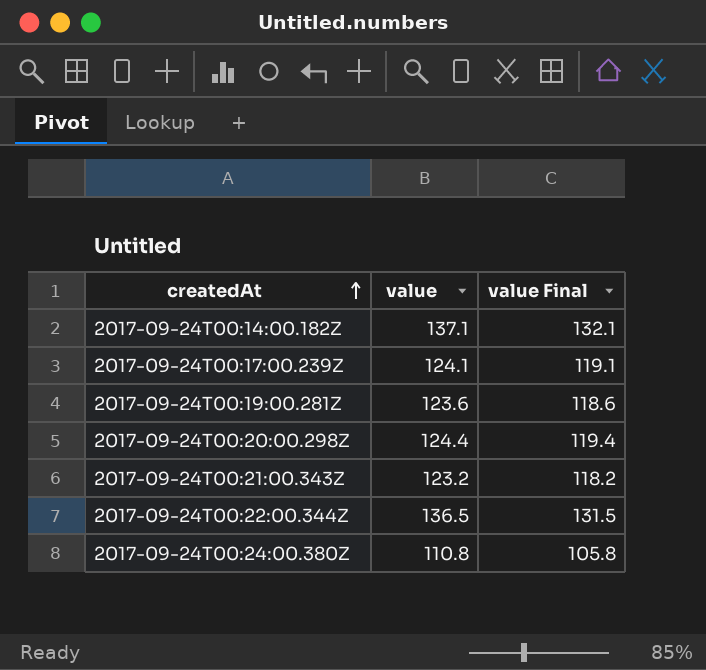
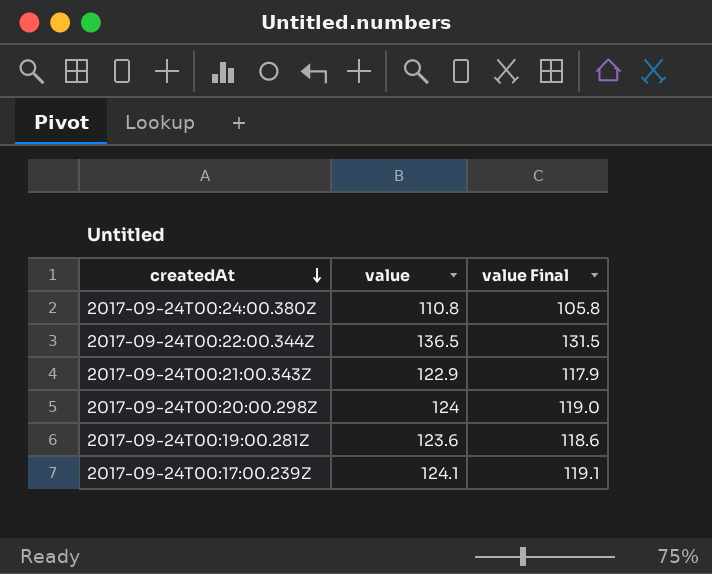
row order: createdAt ascending -> createdAt descending
row 2017-09-24T00:14:00.182Z: 137.1 | 132.1 -> none
2017-09-24T00:21:00.343Z | value: 123.2 -> 122.9
2017-09-24T00:21:00.343Z | value Final: 118.2 -> 117.9
2017-09-24T00:20:00.298Z | value: 124.4 -> 124
2017-09-24T00:20:00.298Z | value Final: 119.4 -> 119.0

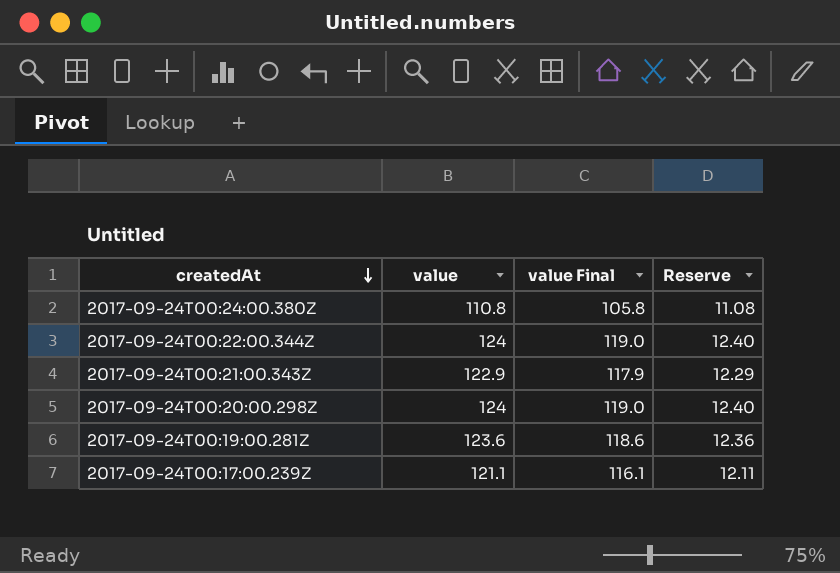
column Reserve | formula: none -> [value] * 0.1
2017-09-24T00:22:00.344Z | value: 136.5 -> 124
2017-09-24T00:22:00.344Z | value Final: 131.5 -> 119.0
2017-09-24T00:17:00.239Z | value: 124.1 -> 121.1
2017-09-24T00:17:00.239Z | value Final: 119.1 -> 116.1

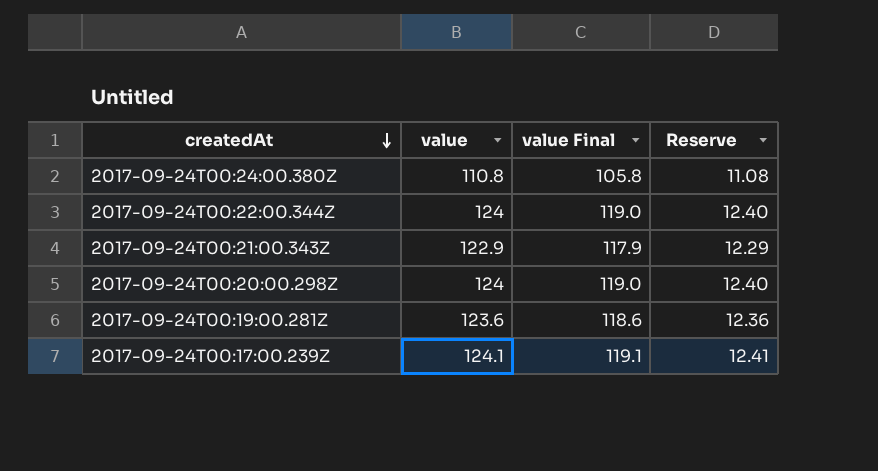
2017-09-24T00:17:00.239Z | value: 121.1 -> 124.1
2017-09-24T00:17:00.239Z | value Final: 116.1 -> 119.1
2017-09-24T00:17:00.239Z | Reserve: 12.11 -> 12.41

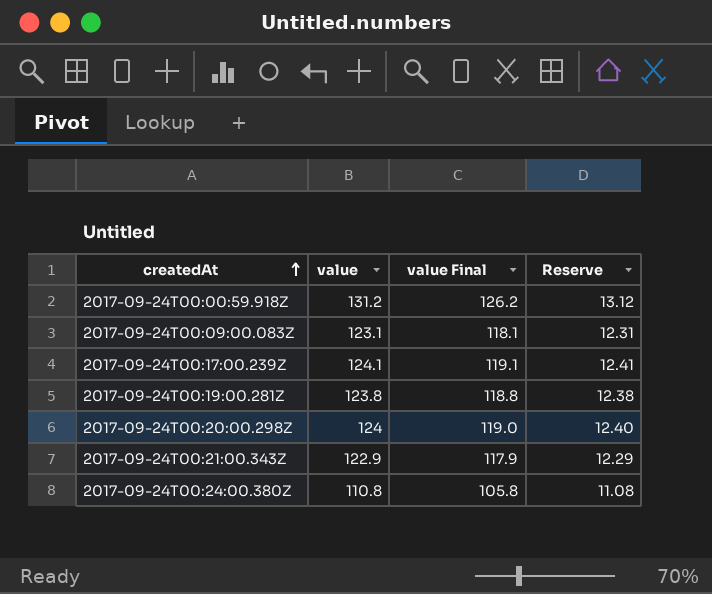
row order: createdAt descending -> createdAt ascending
row 2017-09-24T00:22:00.344Z: 124 | 119.0 | 12.40 -> none
row 2017-09-24T00:00:59.918Z: none -> 131.2 | 126.2 | 13.12
row 2017-09-24T00:09:00.083Z: none -> 123.1 | 118.1 | 12.31
2017-09-24T00:19:00.281Z | value: 123.6 -> 123.8
2017-09-24T00:19:00.281Z | value Final: 118.6 -> 118.8
2017-09-24T00:19:00.281Z | Reserve: 12.36 -> 12.38

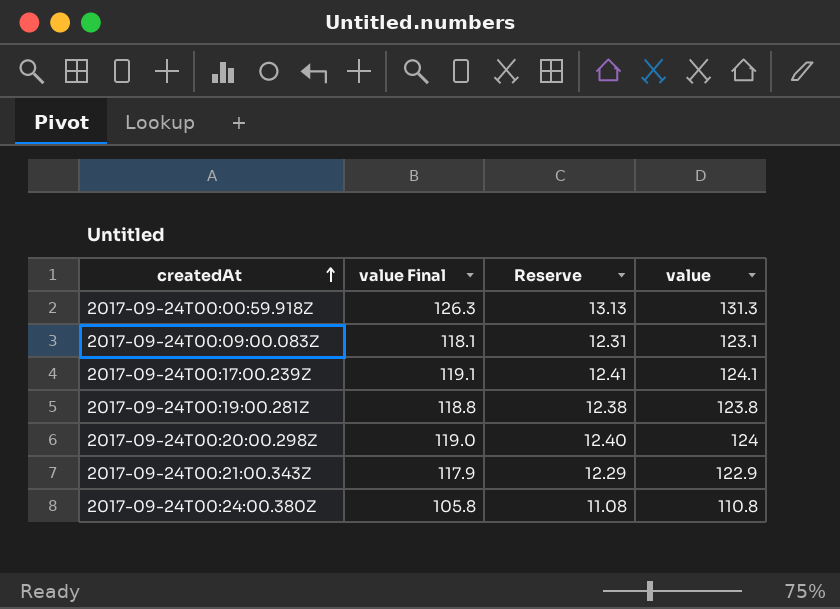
column value | position: 2 -> 4
2017-09-24T00:00:59.918Z | value Final: 126.2 -> 126.3
2017-09-24T00:00:59.918Z | Reserve: 13.12 -> 13.13
2017-09-24T00:00:59.918Z | value: 131.2 -> 131.3

